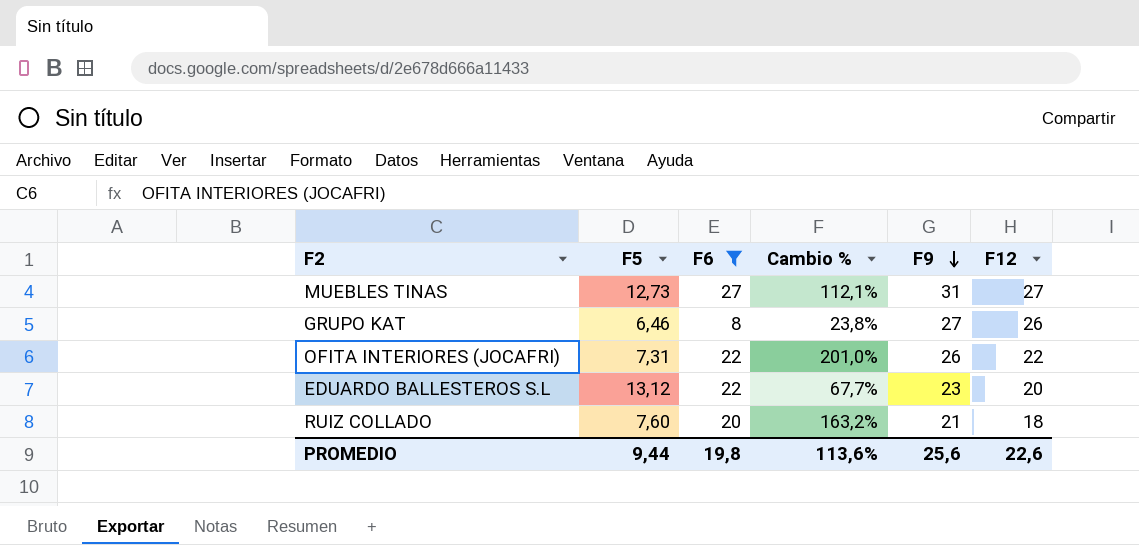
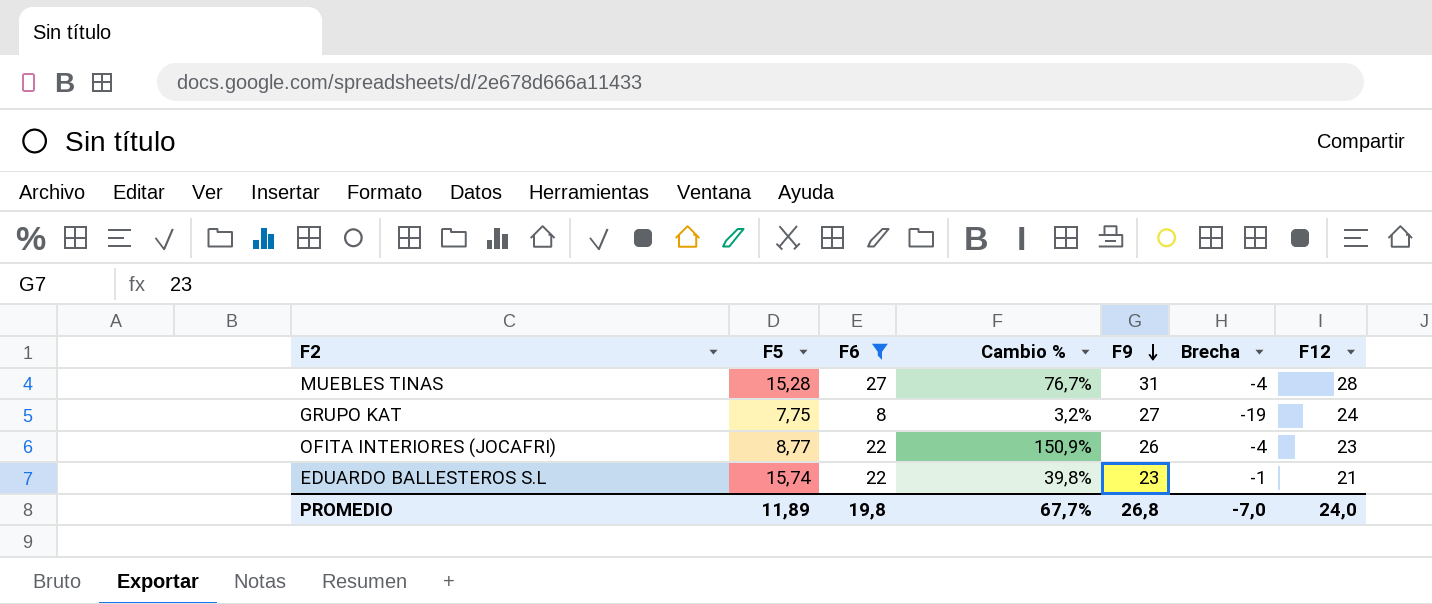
column Brecha | formula: none -> [F6] - [F9]
row RUIZ COLLADO: 7,60 | 20 | 163,2% | 21 | 18 -> none
MUEBLES TINAS | F5: 12,73 -> 15,28
MUEBLES TINAS | Cambio %: 112,1% -> 76,7%
MUEBLES TINAS | F12: 27 -> 28
GRUPO KAT | F5: 6,46 -> 7,75
GRUPO KAT | Cambio %: 23,8% -> 3,2%
GRUPO KAT | F12: 26 -> 24
OFITA INTERIORES (JOCAFRI) | F5: 7,31 -> 8,77
OFITA INTERIORES (JOCAFRI) | Cambio %: 201,0% -> 150,9%
OFITA INTERIORES (JOCAFRI) | F12: 22 -> 23
EDUARDO BALLESTEROS S.L | F5: 13,12 -> 15,74
EDUARDO BALLESTEROS S.L | Cambio %: 67,7% -> 39,8%
EDUARDO BALLESTEROS S.L | F12: 20 -> 21
PROMEDIO | F5: 9,44 -> 11,89
PROMEDIO | Cambio %: 113,6% -> 67,7%
PROMEDIO | F9: 25,6 -> 26,8
PROMEDIO | F12: 22,6 -> 24,0

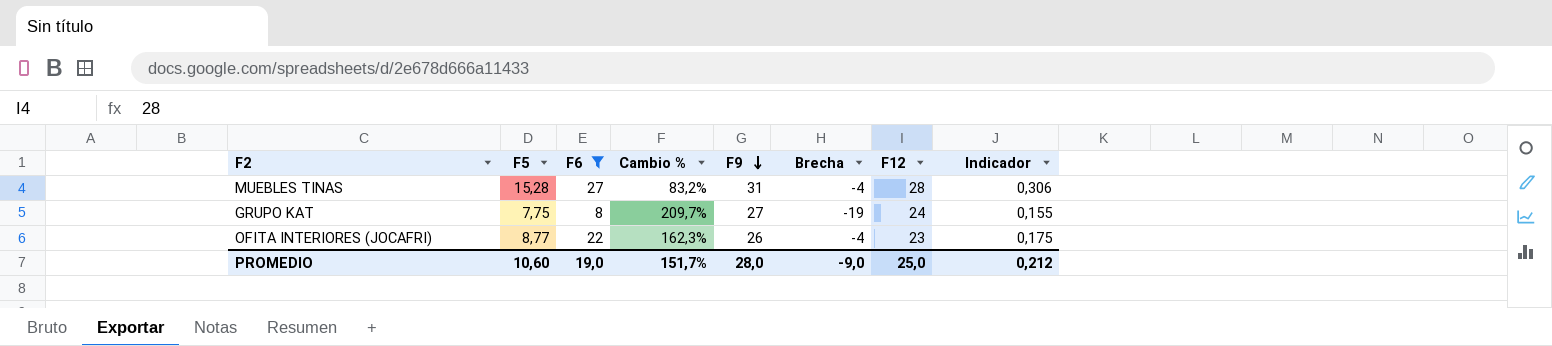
column Cambio % | formula: ([F6] - [F5]) / [F5] -> ([F12] - [F5]) / [F5]
column Indicador | formula: none -> [F5] * 0,02
row EDUARDO BALLESTEROS S.L: 15,74 | 22 | 39,8% | 23 | -1 | 21 -> none
PROMEDIO | F5: 11,89 -> 10,60
PROMEDIO | F6: 19,8 -> 19,0
PROMEDIO | Cambio %: 67,7% -> 151,7%
PROMEDIO | F9: 26,8 -> 28,0
PROMEDIO | Brecha: -7,0 -> -9,0
PROMEDIO | F12: 24,0 -> 25,0

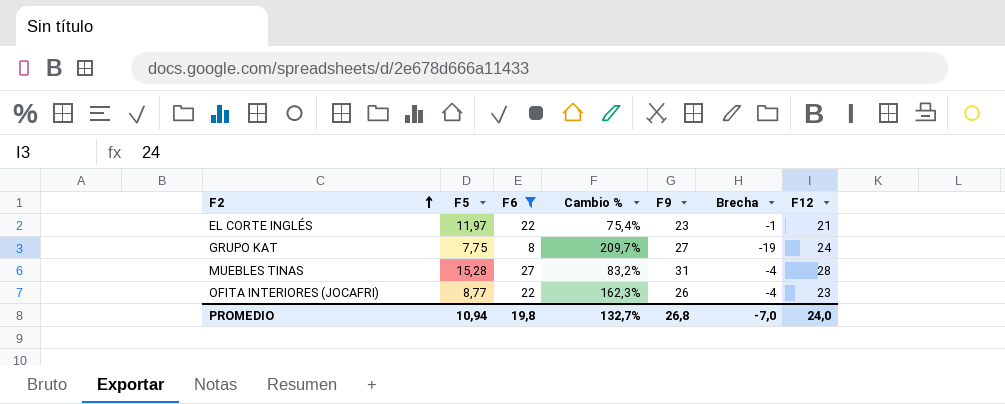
row order: F9 descending -> F2 ascending
column Indicador | formula: [F5] * 0,02 -> none
row EL CORTE INGLÉS: none -> 11,97 | 22 | 75,4% | 23 | -1 | 21
PROMEDIO | F5: 10,60 -> 10,94
PROMEDIO | F6: 19,0 -> 19,8
PROMEDIO | Cambio %: 151,7% -> 132,7%
PROMEDIO | F9: 28,0 -> 26,8
PROMEDIO | Brecha: -9,0 -> -7,0
PROMEDIO | F12: 25,0 -> 24,0

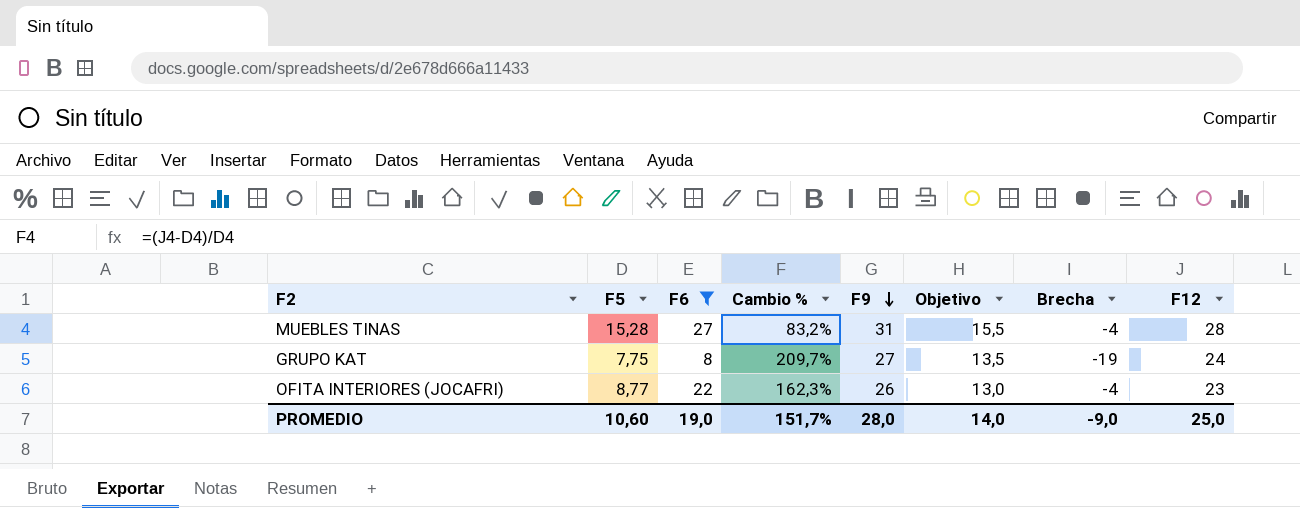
row order: F2 ascending -> F9 descending
column Objetivo | formula: none -> [F9] * 0,5
row EL CORTE INGLÉS: 11,97 | 22 | 75,4% | 23 | -1 | 21 -> none
PROMEDIO | F5: 10,94 -> 10,60
PROMEDIO | F6: 19,8 -> 19,0
PROMEDIO | Cambio %: 132,7% -> 151,7%
PROMEDIO | F9: 26,8 -> 28,0
PROMEDIO | Brecha: -7,0 -> -9,0
PROMEDIO | F12: 24,0 -> 25,0

